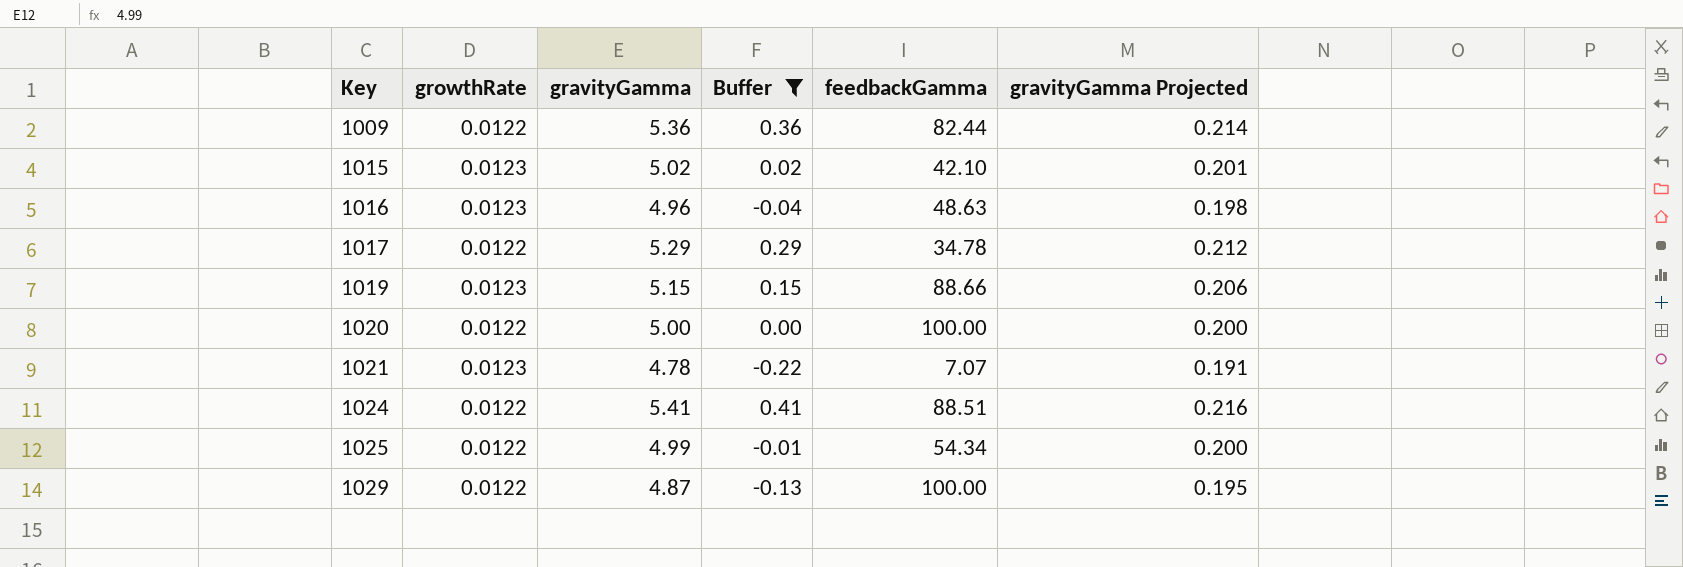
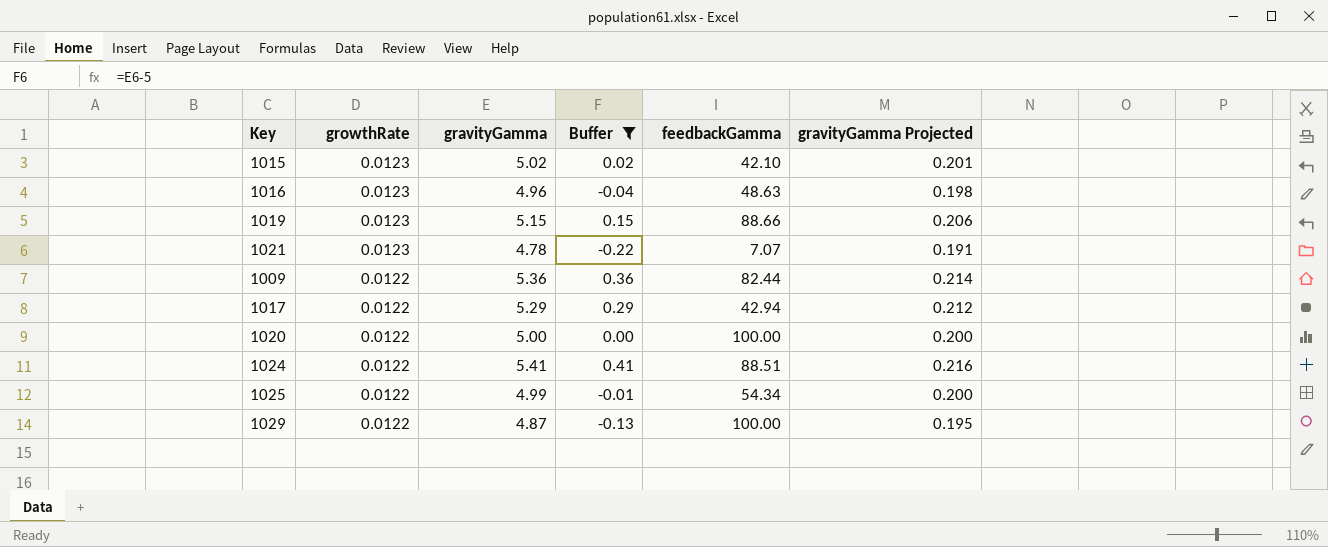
row order: Key ascending -> growthRate descending
1017 | feedbackGamma: 34.78 -> 42.94

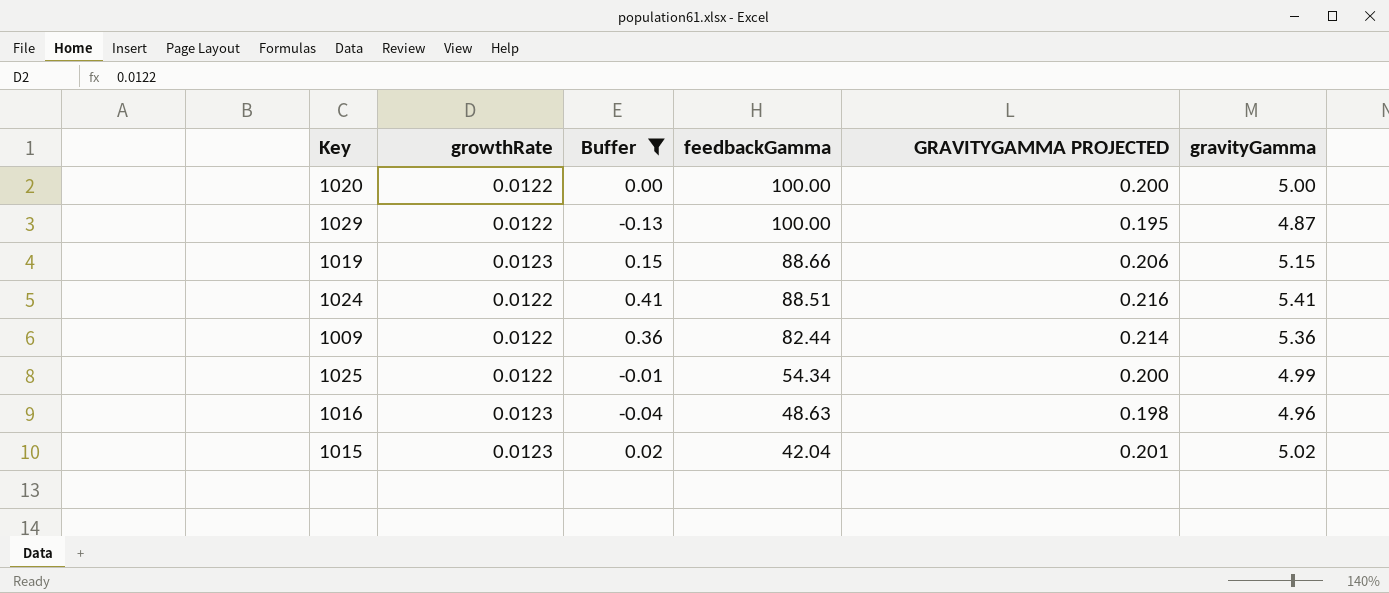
row order: growthRate descending -> feedbackGamma descending
column name: gravityGamma Projected -> GRAVITYGAMMA PROJECTED
column gravityGamma | position: 3 -> 6
row 1021: 0.0123 | 4.78 | -0.22 | 7.07 | 0.191 -> none
row 1017: 0.0122 | 5.29 | 0.29 | 42.94 | 0.212 -> none
1015 | feedbackGamma: 42.10 -> 42.04

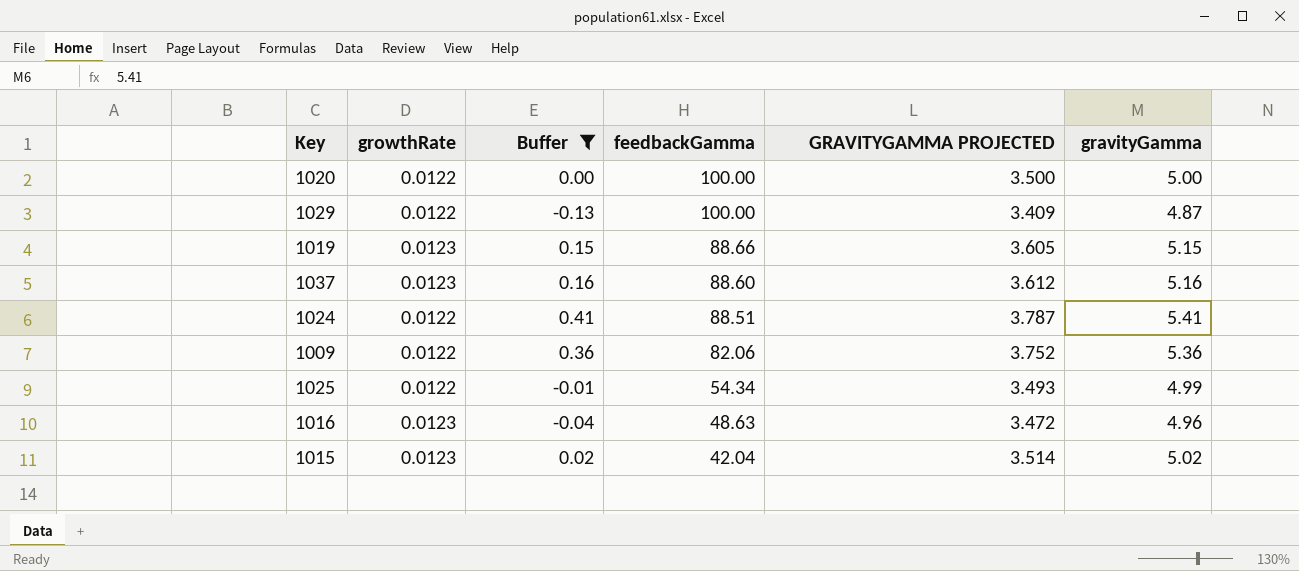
column GRAVITYGAMMA PROJECTED | formula: [gravityGamma] * 0.04 -> [gravityGamma] * 0.7
row 1037: none -> 0.0123 | 0.16 | 88.60 | 3.612 | 5.16
1009 | feedbackGamma: 82.44 -> 82.06

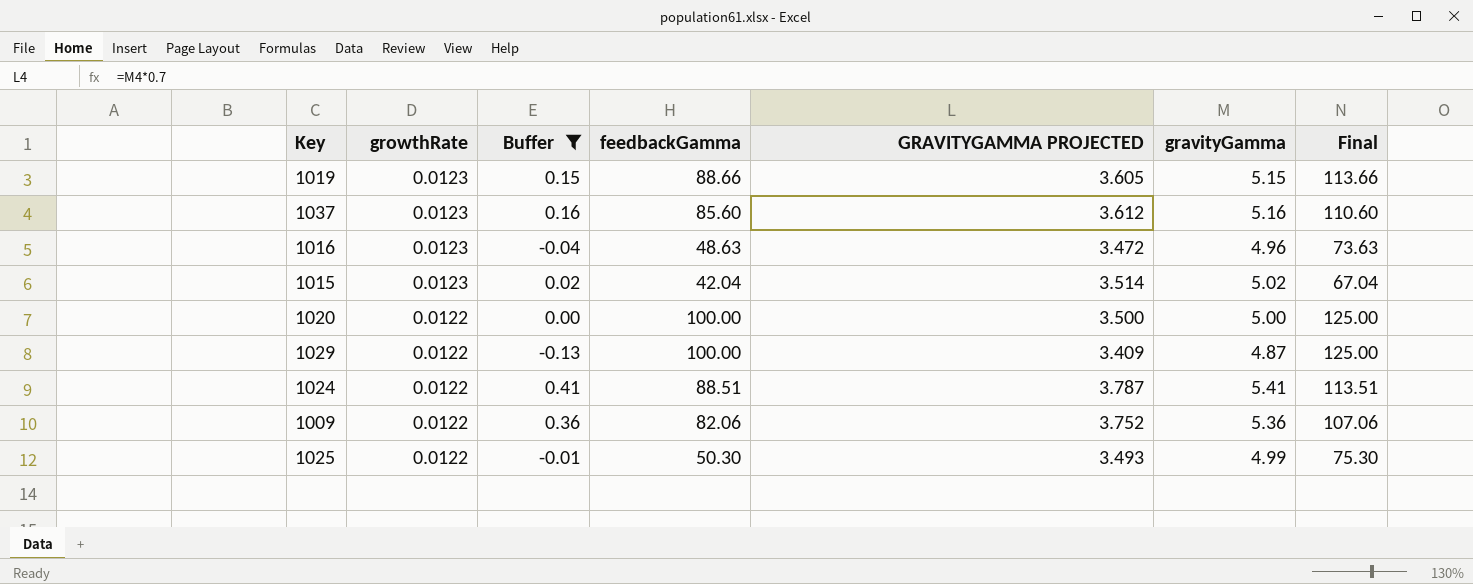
row order: feedbackGamma descending -> growthRate descending
column Final | formula: none -> [feedbackGamma] + 25
1037 | feedbackGamma: 88.60 -> 85.60
1025 | feedbackGamma: 54.34 -> 50.30

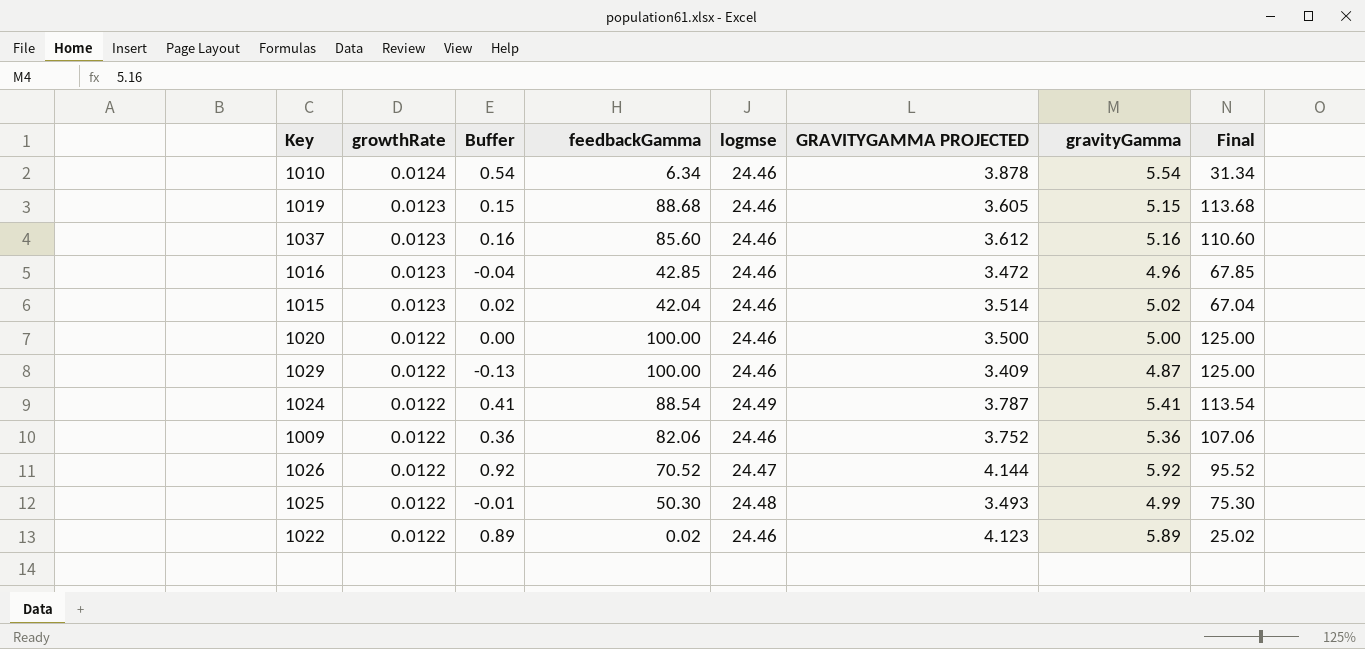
filter: Buffer <= 0.41 -> none
column logmse | position: none -> 5
1019 | feedbackGamma: 88.66 -> 88.68
1019 | Final: 113.66 -> 113.68
1016 | feedbackGamma: 48.63 -> 42.85
1016 | Final: 73.63 -> 67.85
1024 | feedbackGamma: 88.51 -> 88.54
1024 | Final: 113.51 -> 113.54

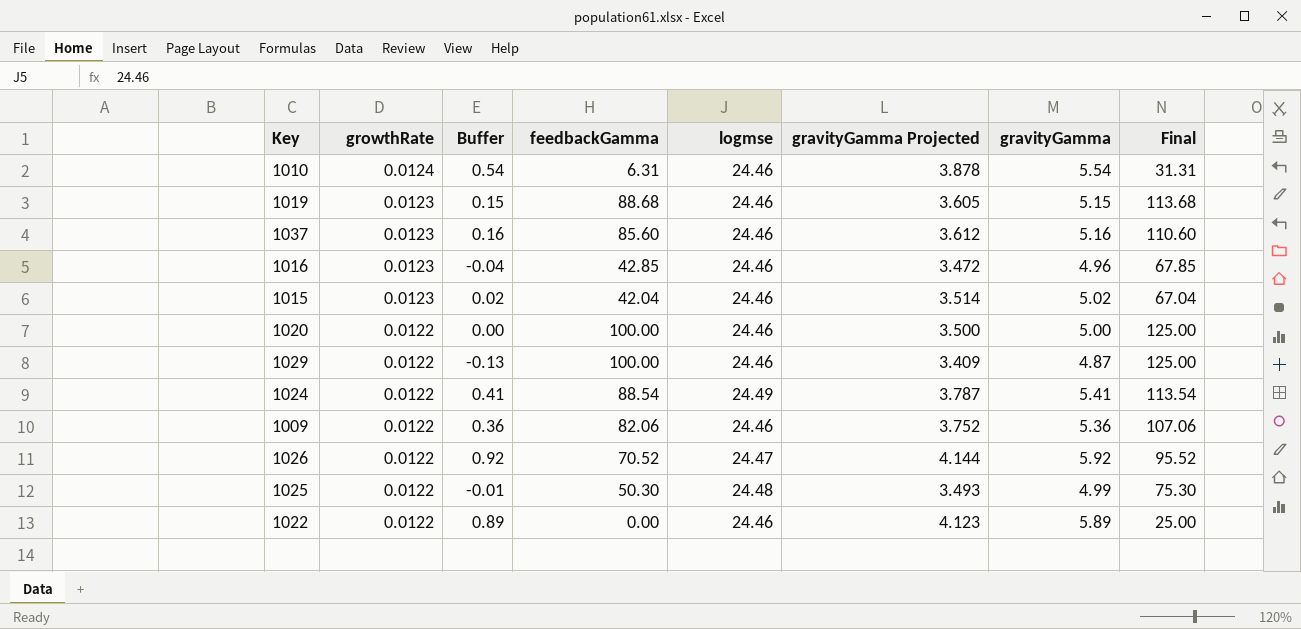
column name: GRAVITYGAMMA PROJECTED -> gravityGamma Projected
1010 | feedbackGamma: 6.34 -> 6.31
1010 | Final: 31.34 -> 31.31
1022 | feedbackGamma: 0.02 -> 0.00
1022 | Final: 25.02 -> 25.00

